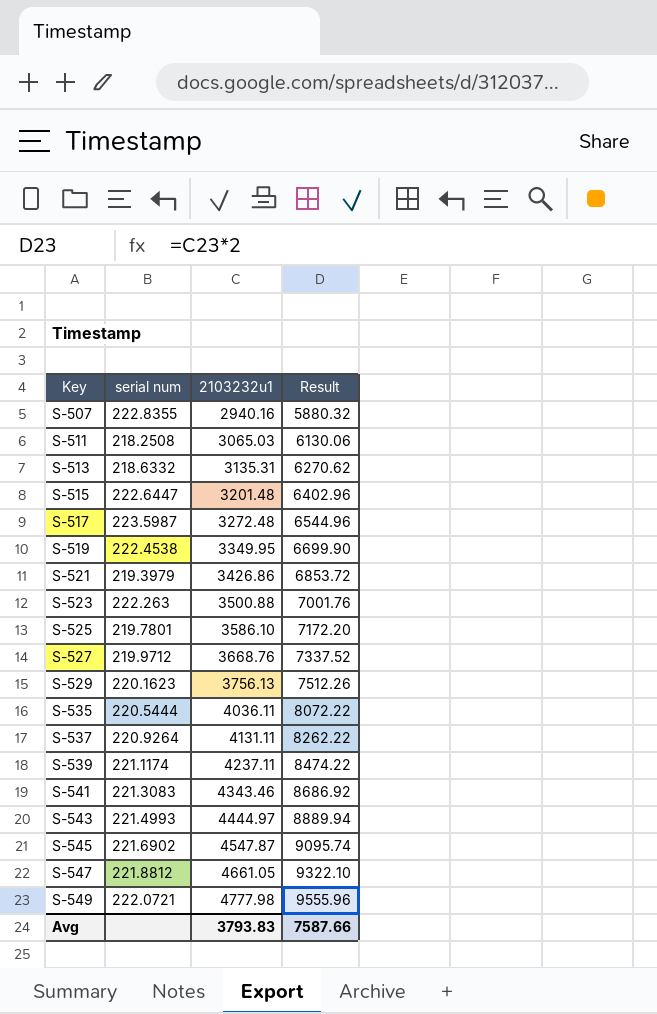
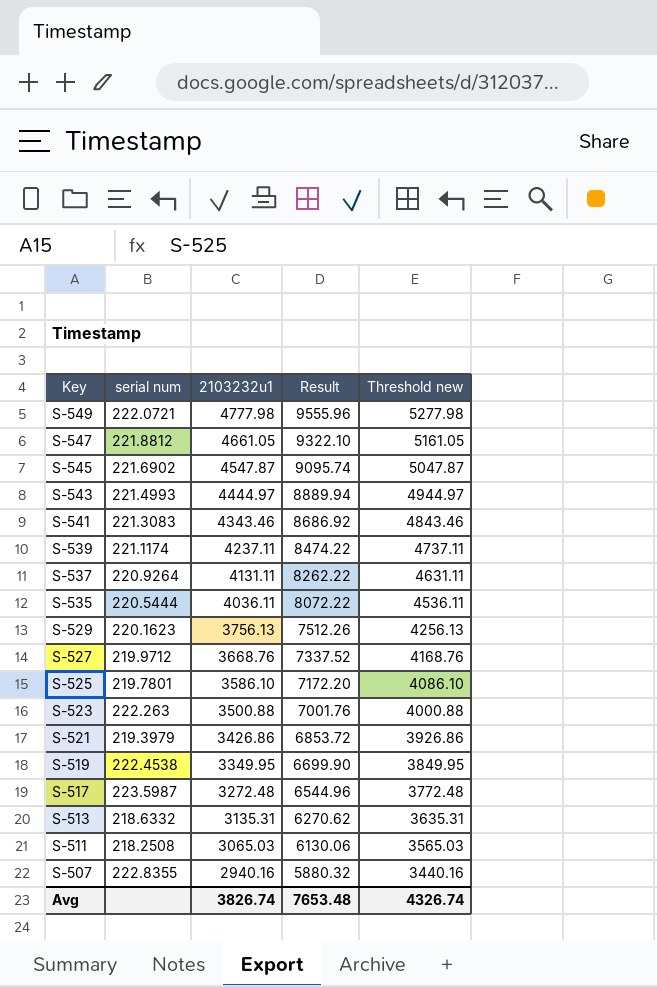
row order: Key ascending -> Key descending
column Threshold new | formula: none -> [2103232u1] + 500
row S-515: 222.6447 | 3201.48 | 6402.96 -> none
Avg | 2103232u1: 3793.83 -> 3826.74
Avg | Result: 7587.66 -> 7653.48

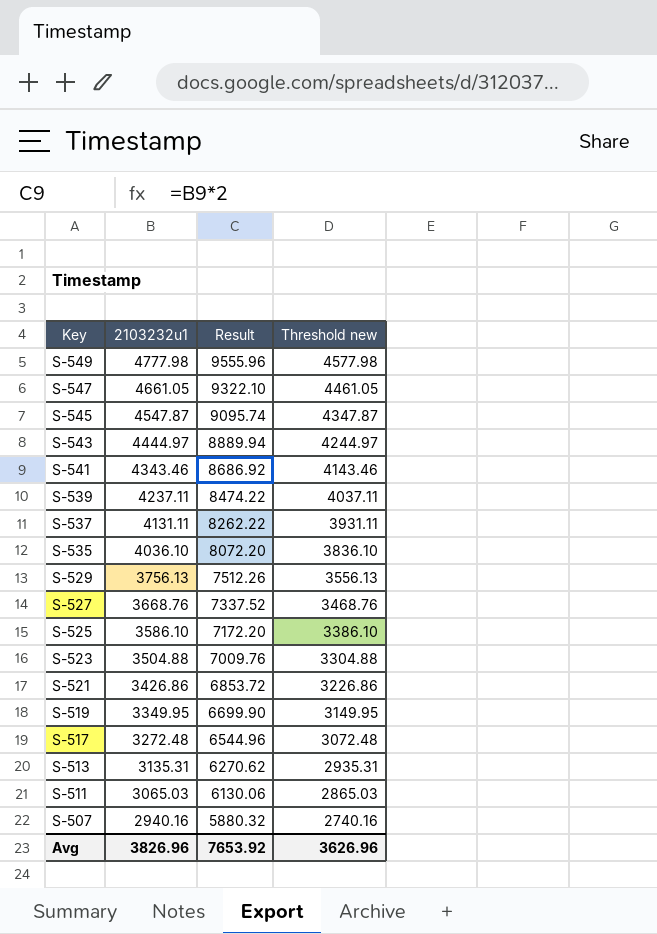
column serial num | position: 2 -> none
column Threshold new | formula: [2103232u1] + 500 -> [2103232u1] - 200
S-535 | 2103232u1: 4036.11 -> 4036.10
S-535 | Result: 8072.22 -> 8072.20
S-523 | 2103232u1: 3500.88 -> 3504.88
S-523 | Result: 7001.76 -> 7009.76
Avg | 2103232u1: 3826.74 -> 3826.96
Avg | Result: 7653.48 -> 7653.92
Avg | Threshold new: 4326.74 -> 3626.96

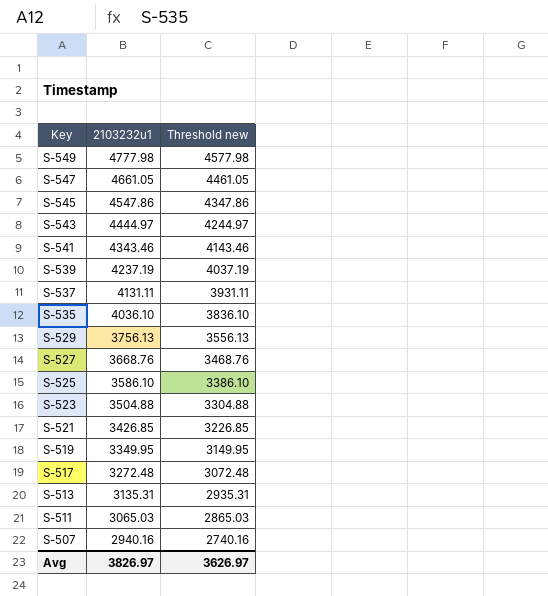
column Result | formula: [2103232u1] * 2 -> none
S-545 | 2103232u1: 4547.87 -> 4547.86
S-545 | Threshold new: 4347.87 -> 4347.86
S-539 | 2103232u1: 4237.11 -> 4237.19
S-539 | Threshold new: 4037.11 -> 4037.19
S-521 | 2103232u1: 3426.86 -> 3426.85
S-521 | Threshold new: 3226.86 -> 3226.85
Avg | 2103232u1: 3826.96 -> 3826.97
Avg | Threshold new: 3626.96 -> 3626.97

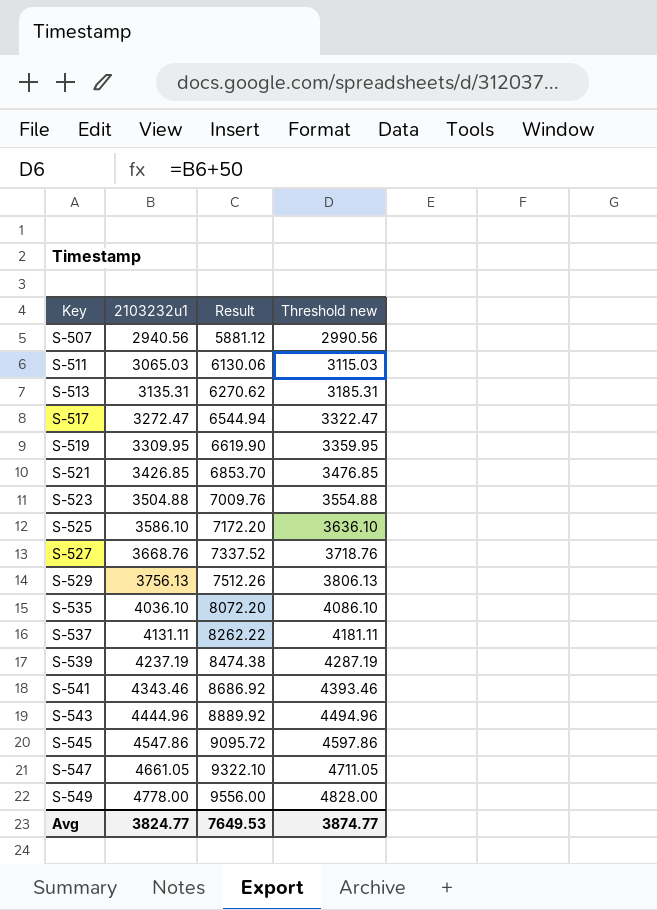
row order: Key descending -> Key ascending
column Result | formula: none -> [2103232u1] * 2
column Threshold new | formula: [2103232u1] - 200 -> [2103232u1] + 50
S-507 | 2103232u1: 2940.16 -> 2940.56
S-517 | 2103232u1: 3272.48 -> 3272.47
S-519 | 2103232u1: 3349.95 -> 3309.95
S-543 | 2103232u1: 4444.97 -> 4444.96
S-549 | 2103232u1: 4777.98 -> 4778.00
Avg | 2103232u1: 3826.97 -> 3824.77
Avg | Threshold new: 3626.97 -> 3874.77

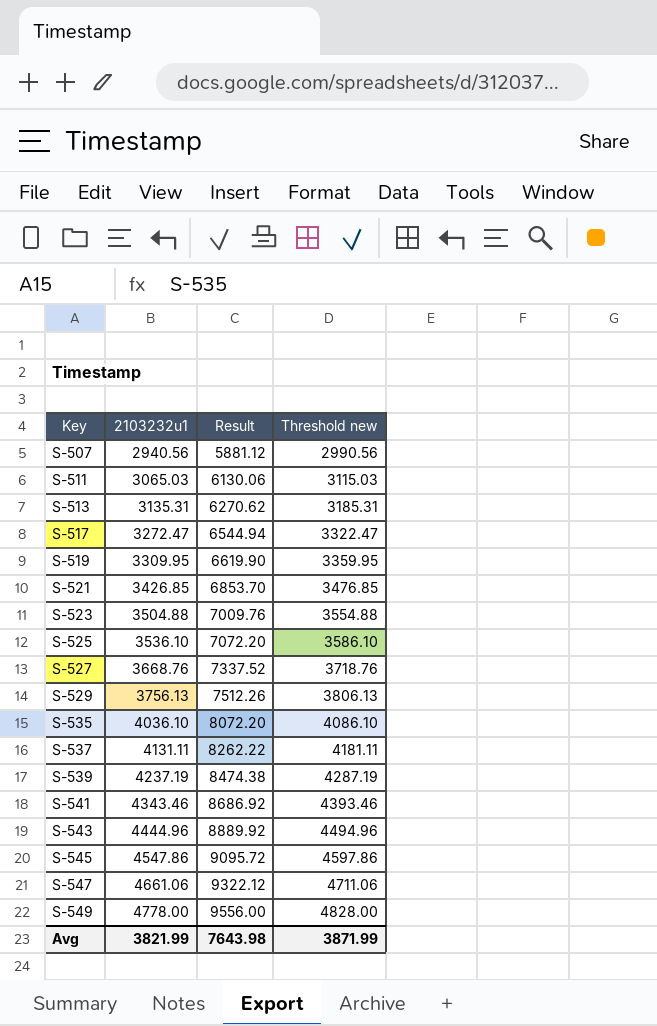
S-525 | 2103232u1: 3586.10 -> 3536.10
S-525 | Result: 7172.20 -> 7072.20
S-525 | Threshold new: 3636.10 -> 3586.10
S-547 | 2103232u1: 4661.05 -> 4661.06
S-547 | Result: 9322.10 -> 9322.12
S-547 | Threshold new: 4711.05 -> 4711.06
Avg | 2103232u1: 3824.77 -> 3821.99
Avg | Result: 7649.53 -> 7643.98
Avg | Threshold new: 3874.77 -> 3871.99

